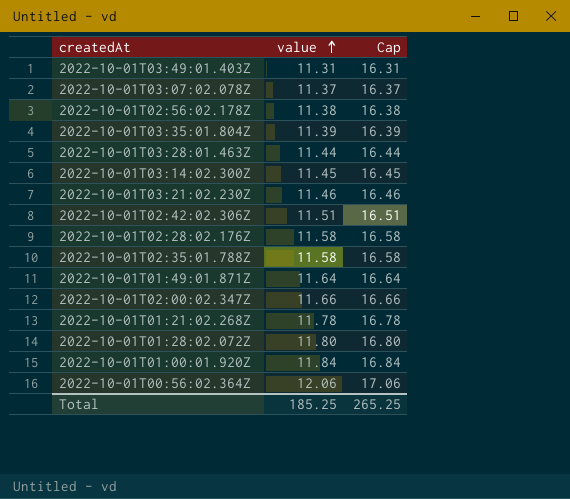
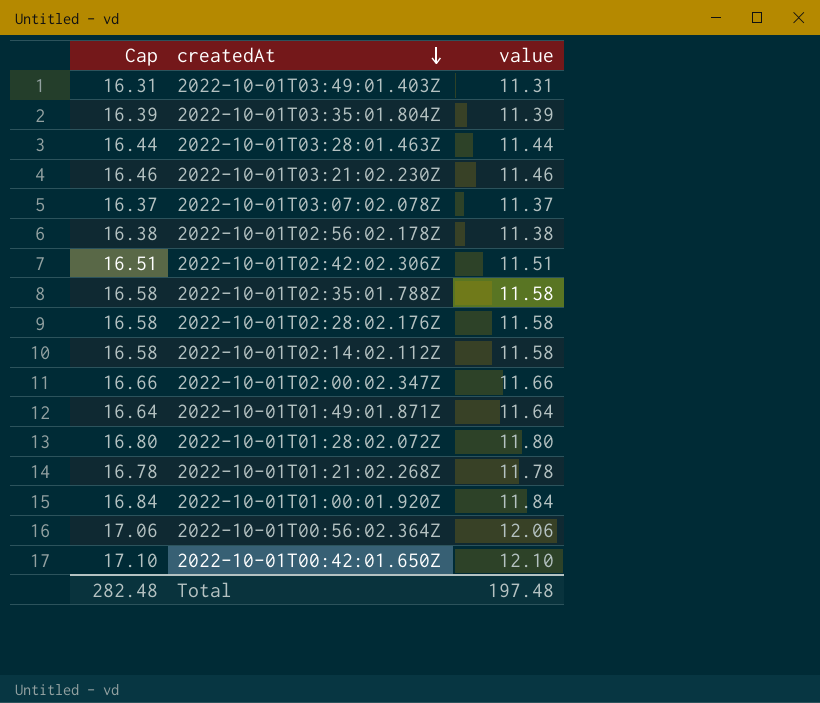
row order: value ascending -> createdAt descending
column Cap | position: 3 -> 1
row 2022-10-01T03:14:02.300Z: 11.45 | 16.45 -> none
row 2022-10-01T02:14:02.112Z: none -> 16.58 | 11.58
row 2022-10-01T00:42:01.650Z: none -> 17.10 | 12.10
Total | Cap: 265.25 -> 282.48
Total | value: 185.25 -> 197.48

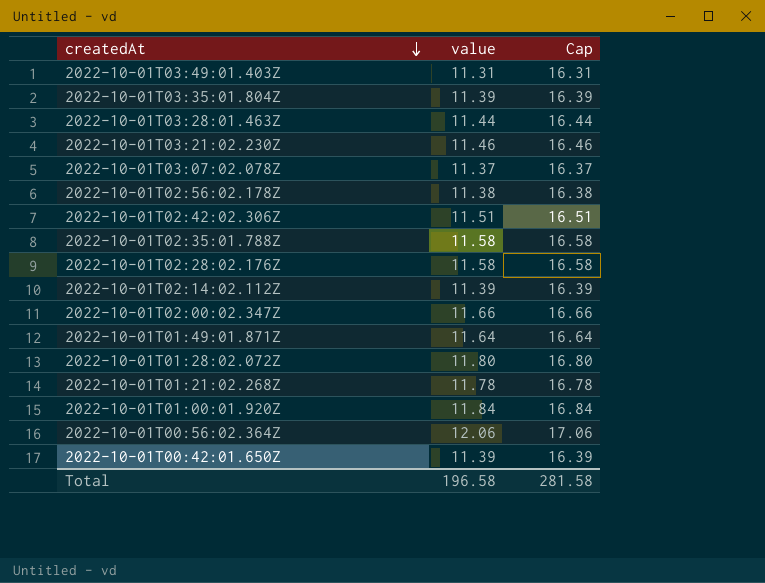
column Cap | position: 1 -> 3
2022-10-01T02:14:02.112Z | value: 11.58 -> 11.39
2022-10-01T02:14:02.112Z | Cap: 16.58 -> 16.39
2022-10-01T00:42:01.650Z | value: 12.10 -> 11.39
2022-10-01T00:42:01.650Z | Cap: 17.10 -> 16.39
Total | value: 197.48 -> 196.58
Total | Cap: 282.48 -> 281.58

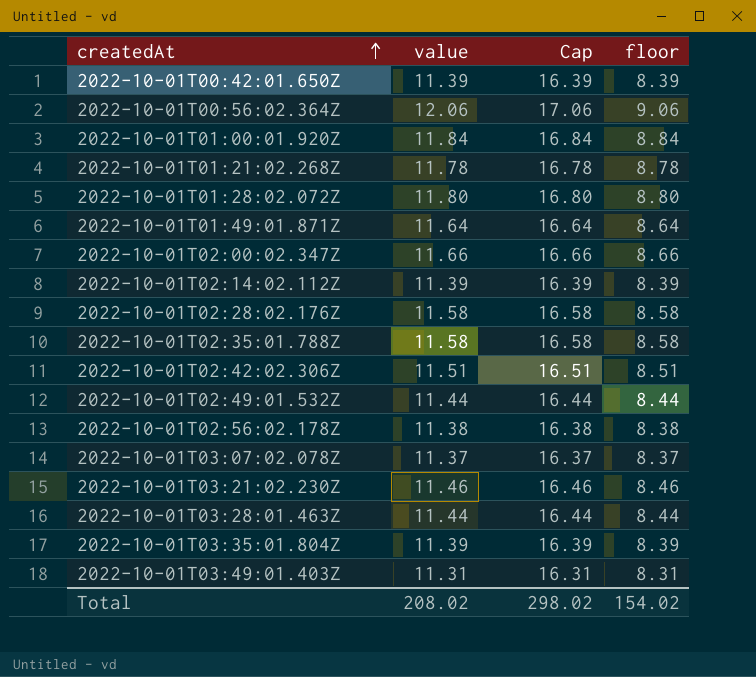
row order: createdAt descending -> createdAt ascending
column floor | formula: none -> [value] - 3
row 2022-10-01T02:49:01.532Z: none -> 11.44 | 16.44 | 8.44
Total | value: 196.58 -> 208.02
Total | Cap: 281.58 -> 298.02

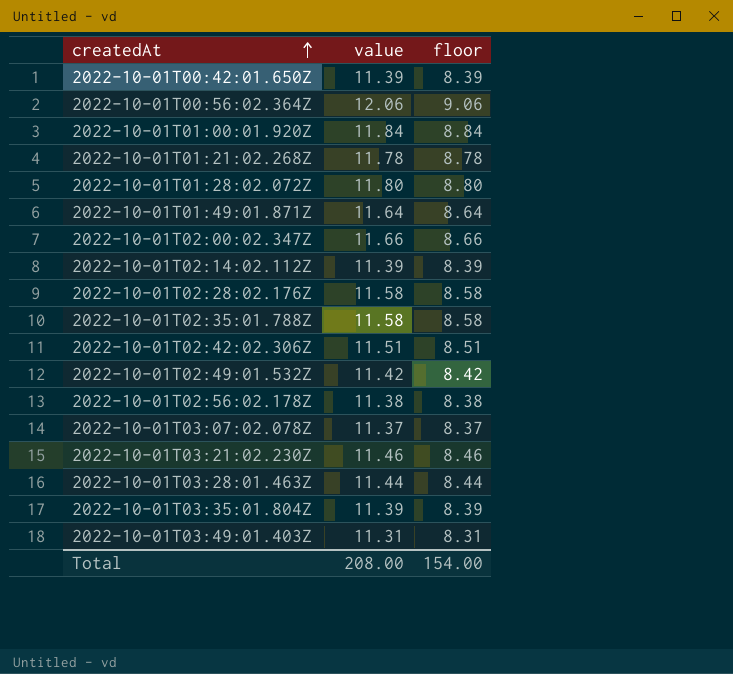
column Cap | formula: [value] + 5 -> none
2022-10-01T02:49:01.532Z | value: 11.44 -> 11.42
2022-10-01T02:49:01.532Z | floor: 8.44 -> 8.42
Total | value: 208.02 -> 208.00
Total | floor: 154.02 -> 154.00

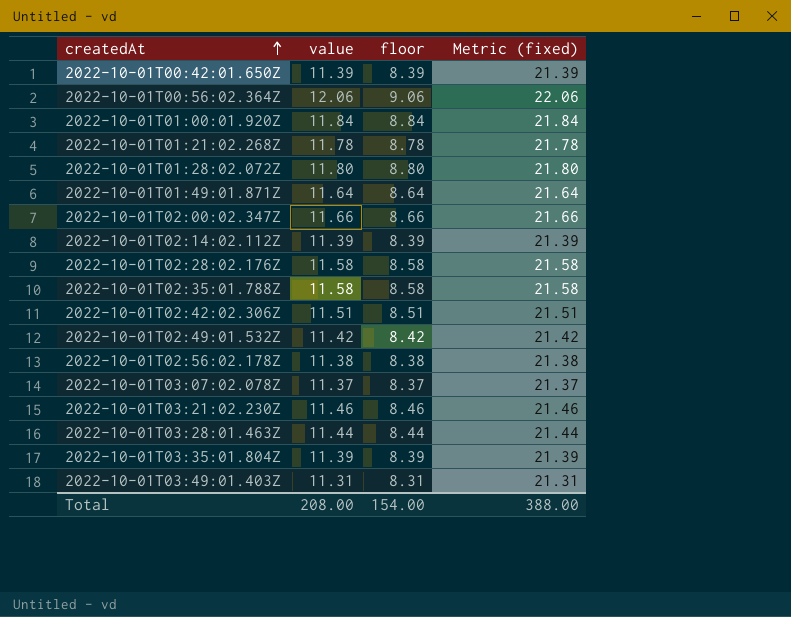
column Metric (fixed) | formula: none -> [value] + 10

